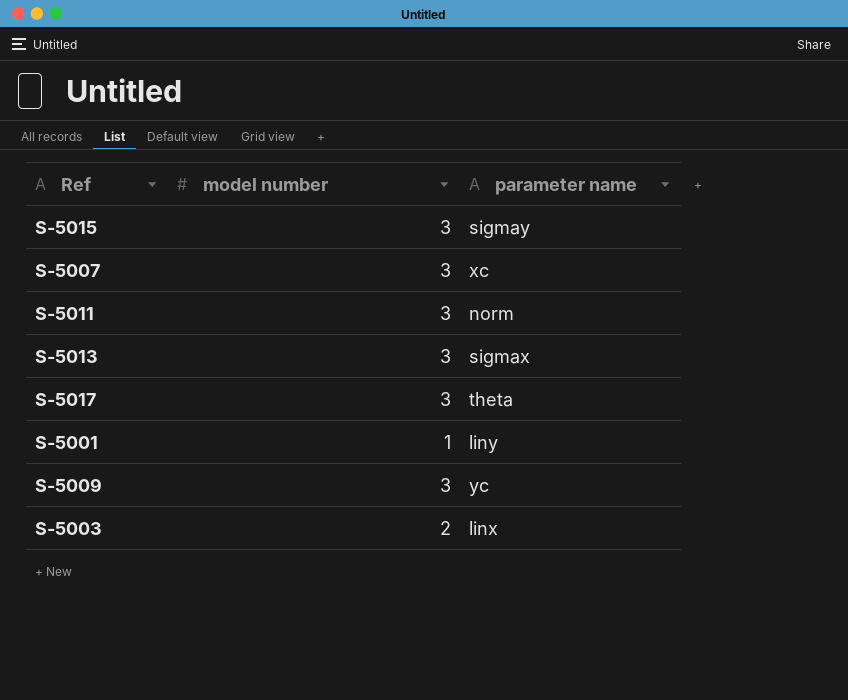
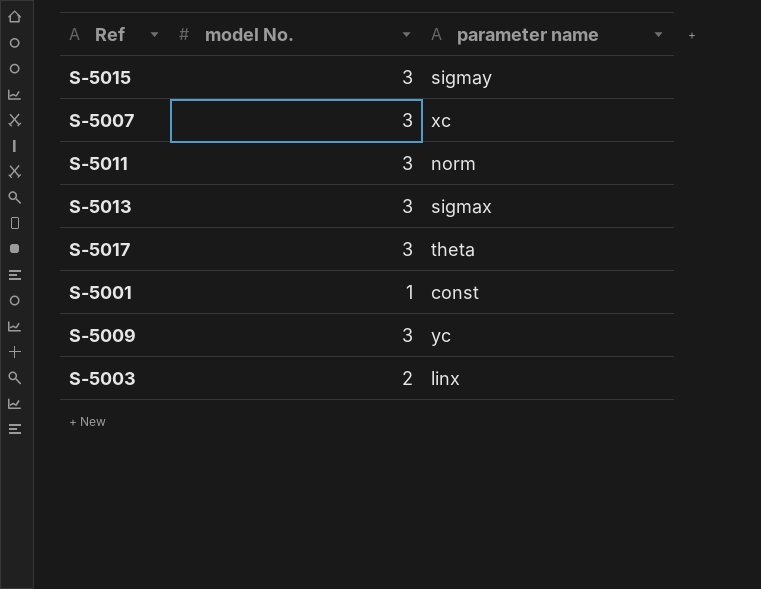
column name: model number -> model No.
S-5001 | parameter name: liny -> const

